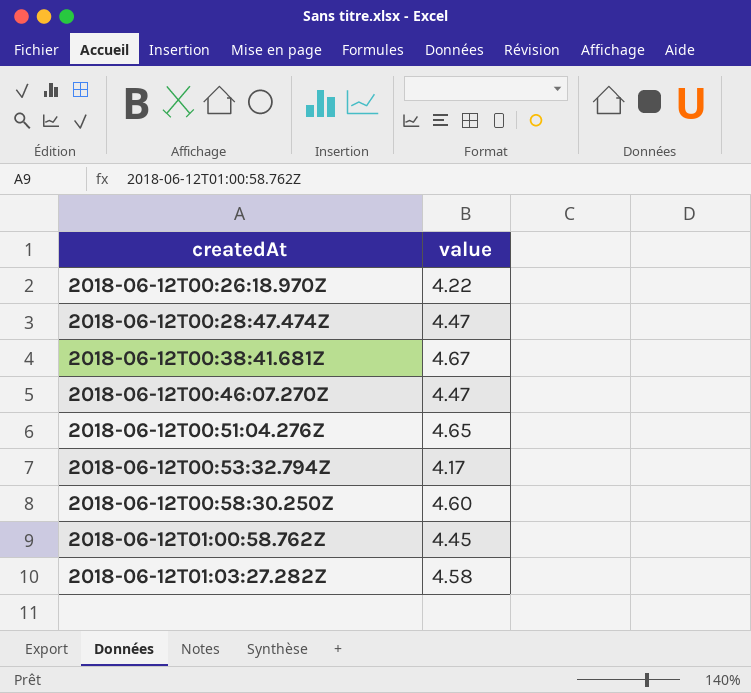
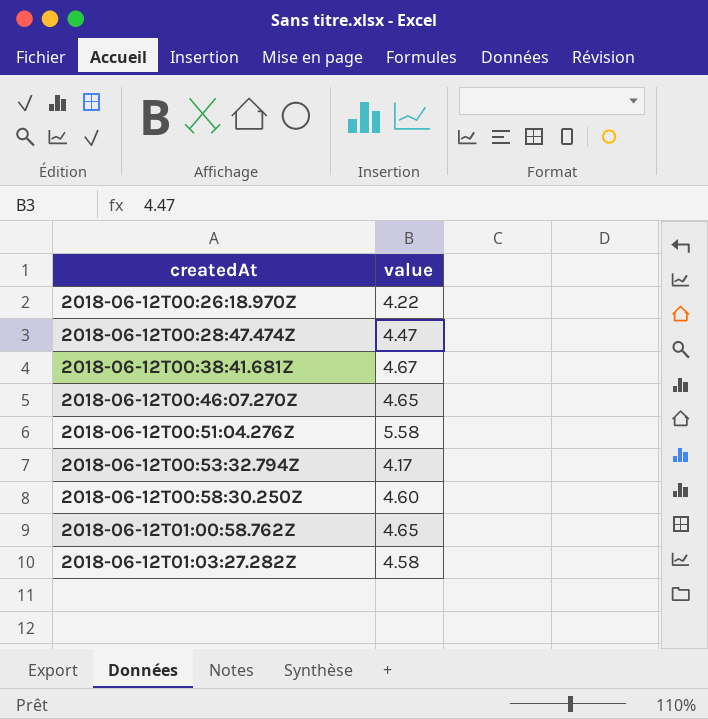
2018-06-12T00:46:07.270Z | value: 4.47 -> 4.65
2018-06-12T00:51:04.276Z | value: 4.65 -> 5.58
2018-06-12T01:00:58.762Z | value: 4.45 -> 4.65

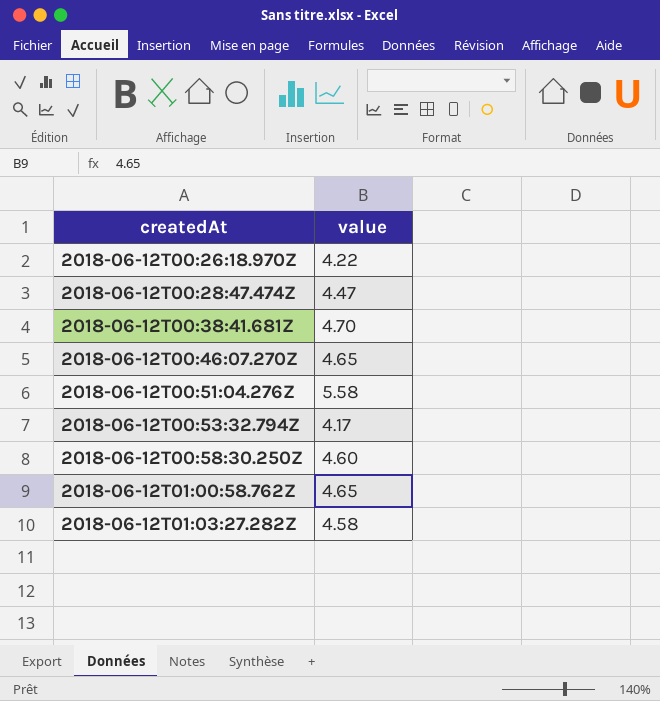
2018-06-12T00:38:41.681Z | value: 4.67 -> 4.70

